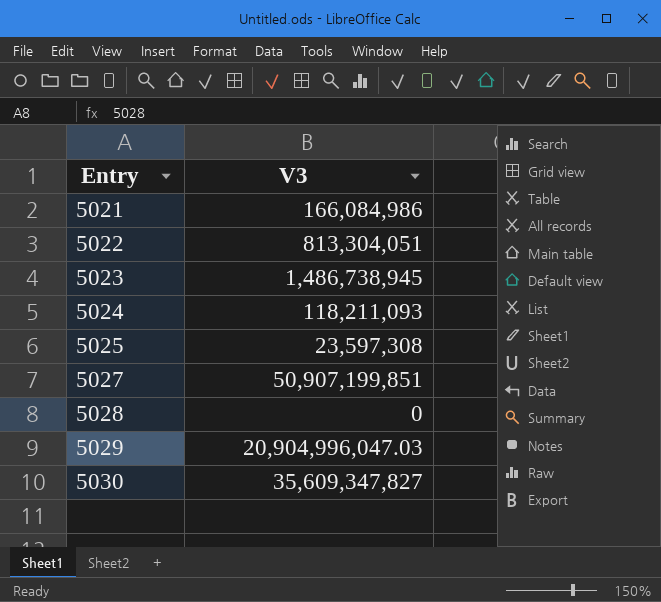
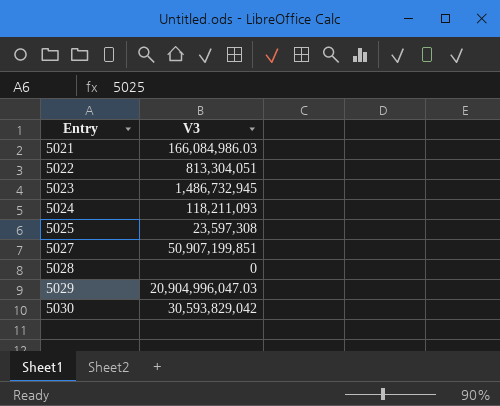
5021 | V3: 166,084,986 -> 166,084,986.03
5023 | V3: 1,486,738,945 -> 1,486,732,945
5030 | V3: 35,609,347,827 -> 30,593,829,042

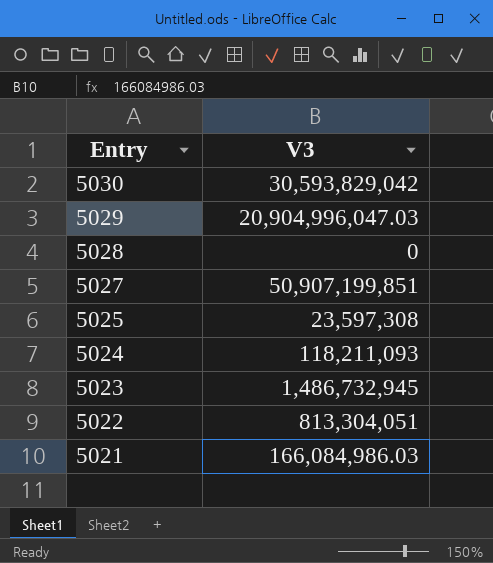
row order: Entry ascending -> Entry descending

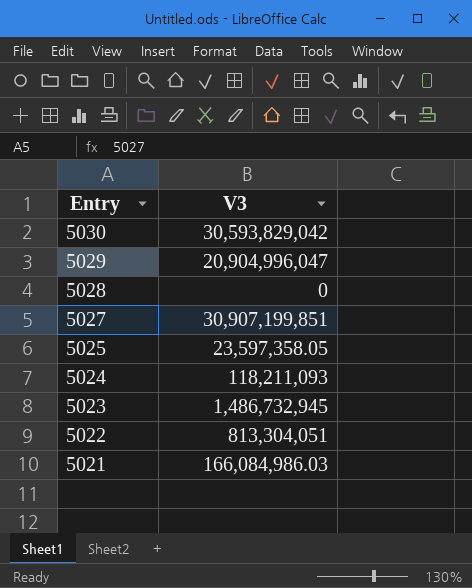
5029 | V3: 20,904,996,047.03 -> 20,904,996,047
5027 | V3: 50,907,199,851 -> 30,907,199,851
5025 | V3: 23,597,308 -> 23,597,358.05

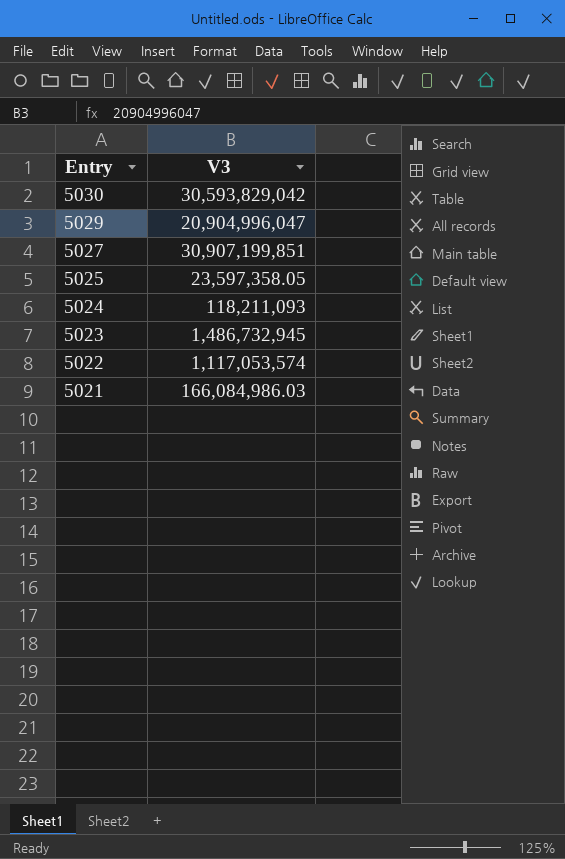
row 5028: 0 -> none
5022 | V3: 813,304,051 -> 1,117,053,574

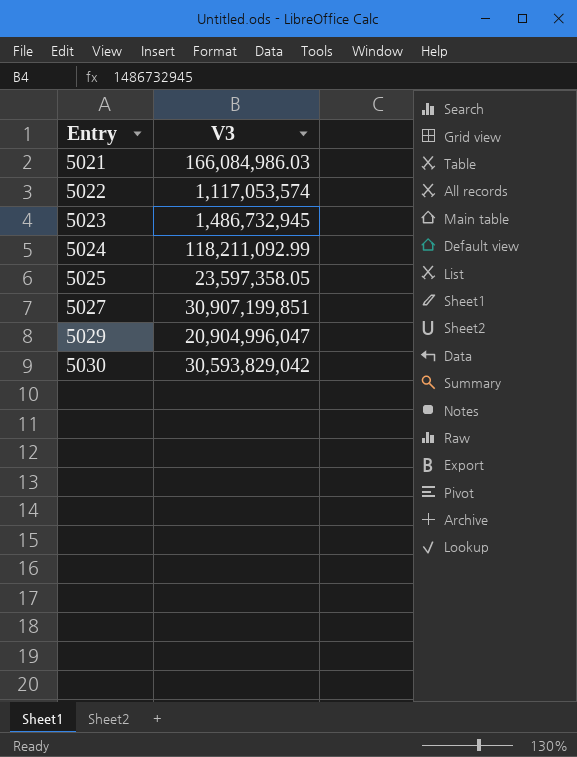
row order: Entry descending -> Entry ascending
5024 | V3: 118,211,093 -> 118,211,092.99

